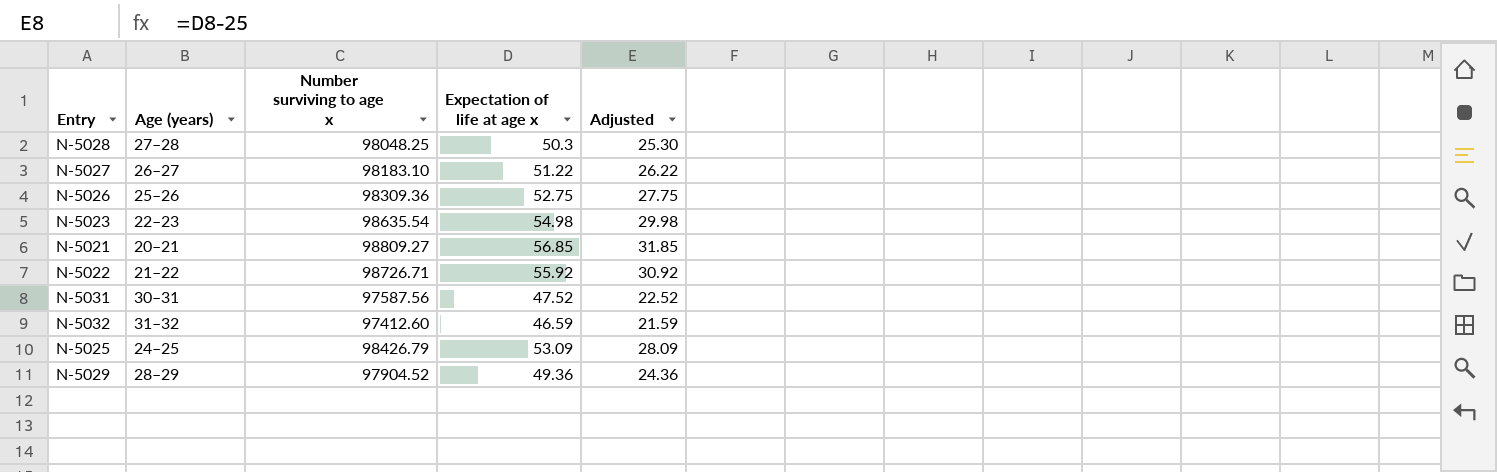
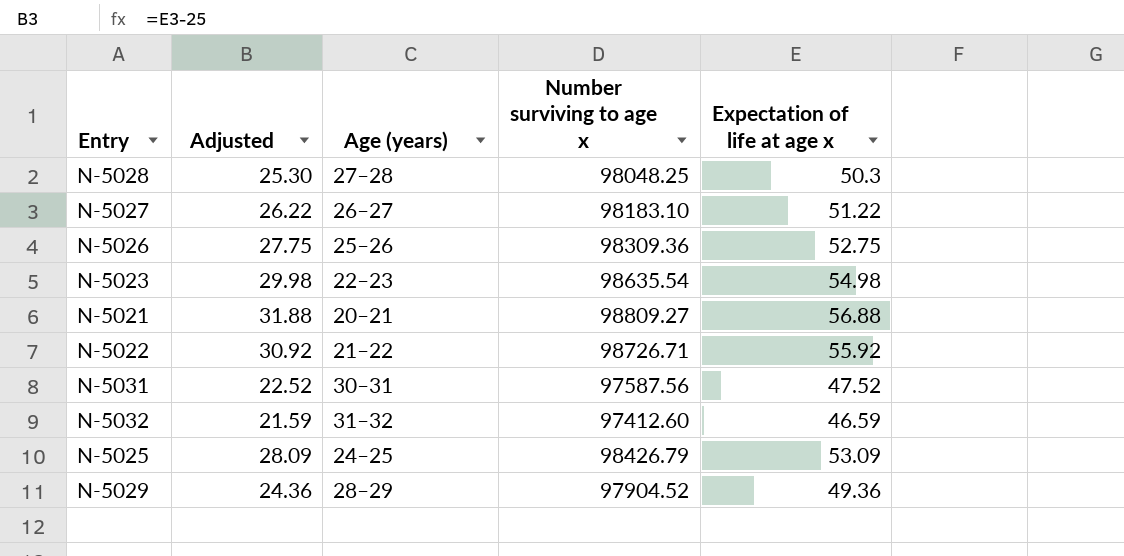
column Adjusted | position: 5 -> 2
N-5021 | Adjusted: 31.85 -> 31.88
N-5021 | Expectation of life at age x: 56.85 -> 56.88

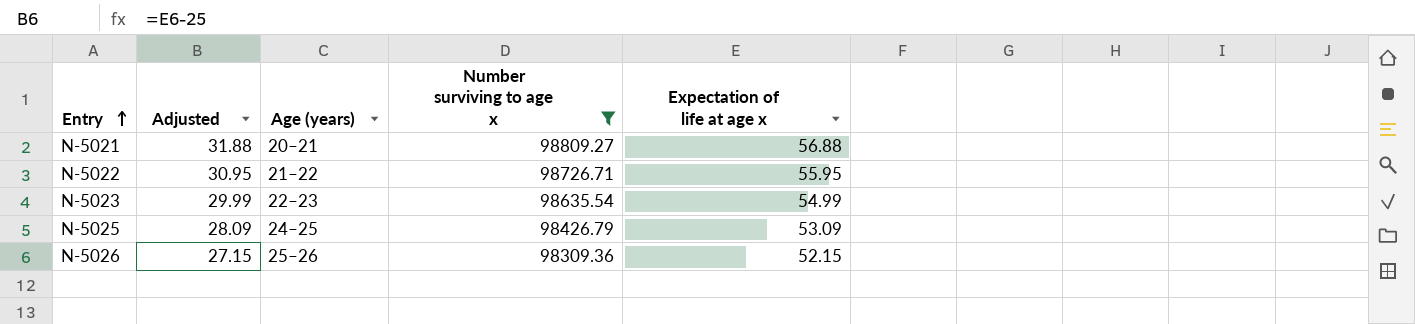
filter: none -> Number surviving to age x >= 98309.36
row order: none -> Entry ascending
N-5022 | Adjusted: 30.92 -> 30.95
N-5022 | Expectation of life at age x: 55.92 -> 55.95
N-5023 | Adjusted: 29.98 -> 29.99
N-5023 | Expectation of life at age x: 54.98 -> 54.99
N-5026 | Adjusted: 27.75 -> 27.15
N-5026 | Expectation of life at age x: 52.75 -> 52.15

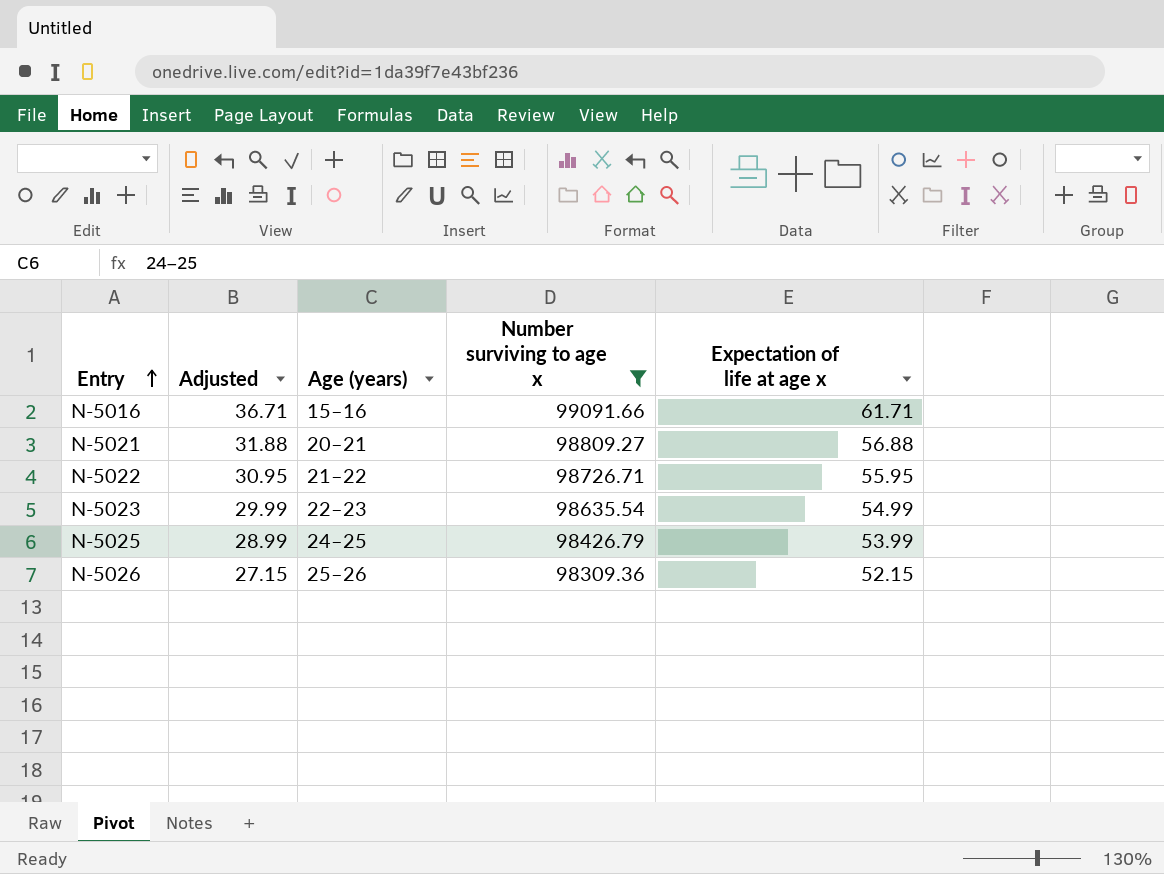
row N-5016: none -> 36.71 | 15–16 | 99091.66 | 61.71
N-5025 | Adjusted: 28.09 -> 28.99
N-5025 | Expectation of life at age x: 53.09 -> 53.99

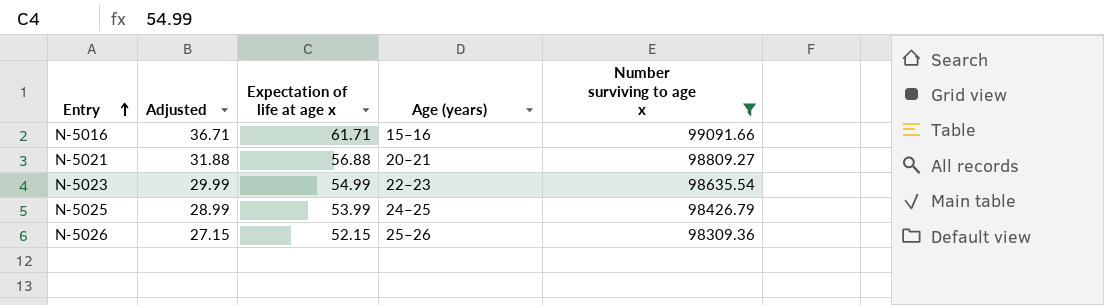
column Expectation of life at age x | position: 5 -> 3
row N-5022: 30.95 | 21–22 | 98726.71 | 55.95 -> none

